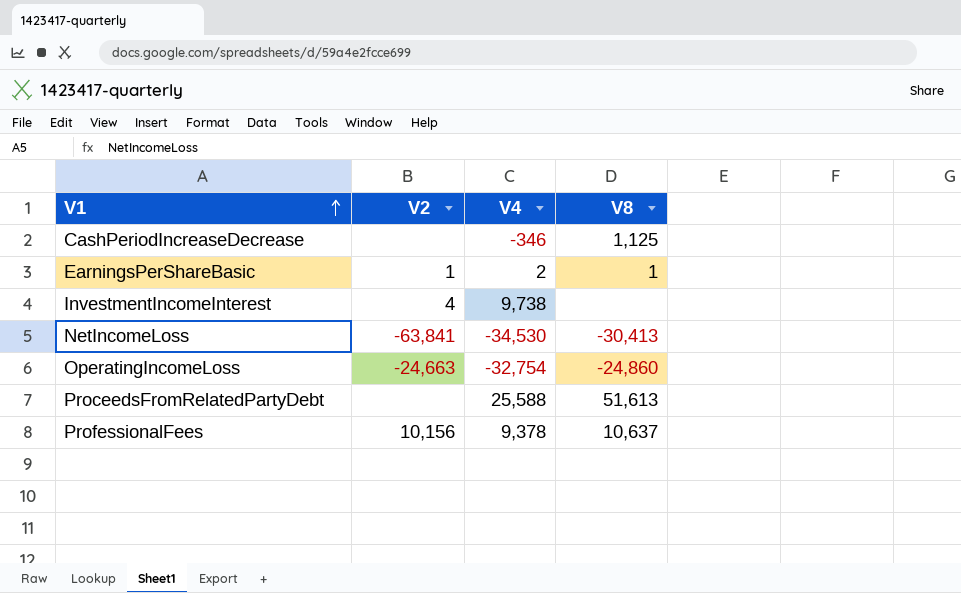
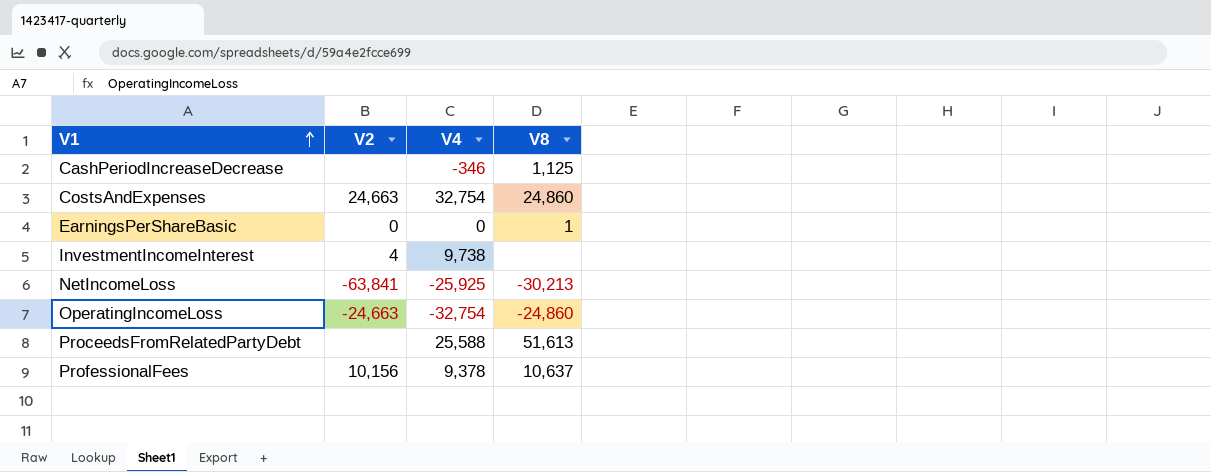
row CostsAndExpenses: none -> 24,663 | 32,754 | 24,860
EarningsPerShareBasic | V2: 1 -> 0
EarningsPerShareBasic | V4: 2 -> 0
NetIncomeLoss | V4: -34,530 -> -25,925
NetIncomeLoss | V8: -30,413 -> -30,213

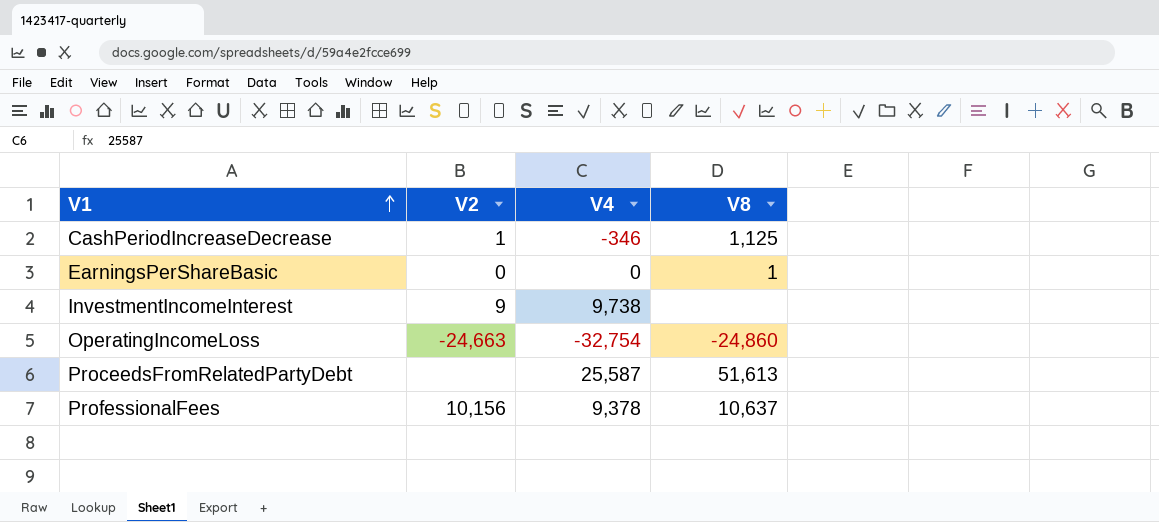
row CostsAndExpenses: 24,663 | 32,754 | 24,860 -> none
row NetIncomeLoss: -63,841 | -25,925 | -30,213 -> none
CashPeriodIncreaseDecrease | V2: none -> 1
InvestmentIncomeInterest | V2: 4 -> 9
ProceedsFromRelatedPartyDebt | V4: 25,588 -> 25,587

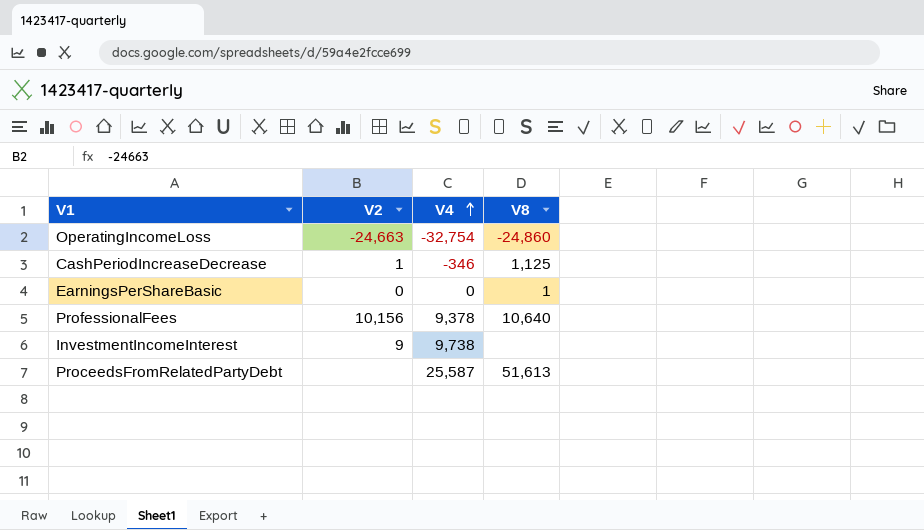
row order: V1 ascending -> V4 ascending
ProfessionalFees | V8: 10,637 -> 10,640

